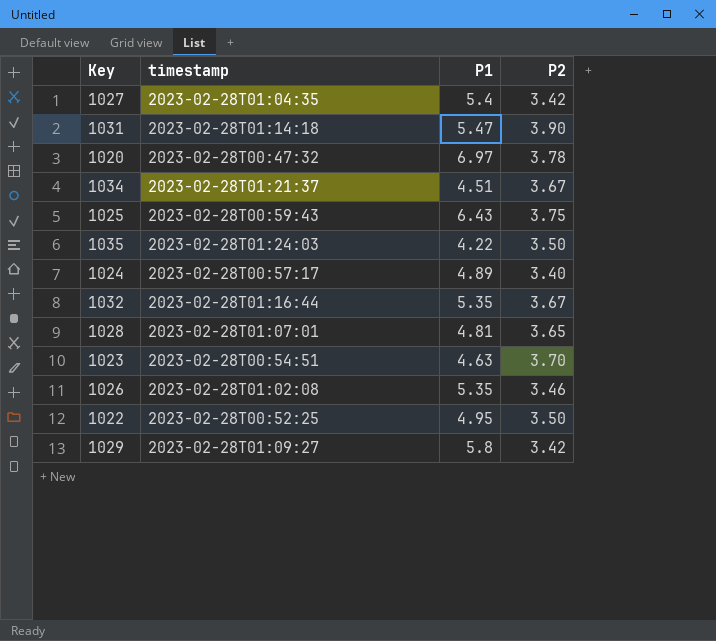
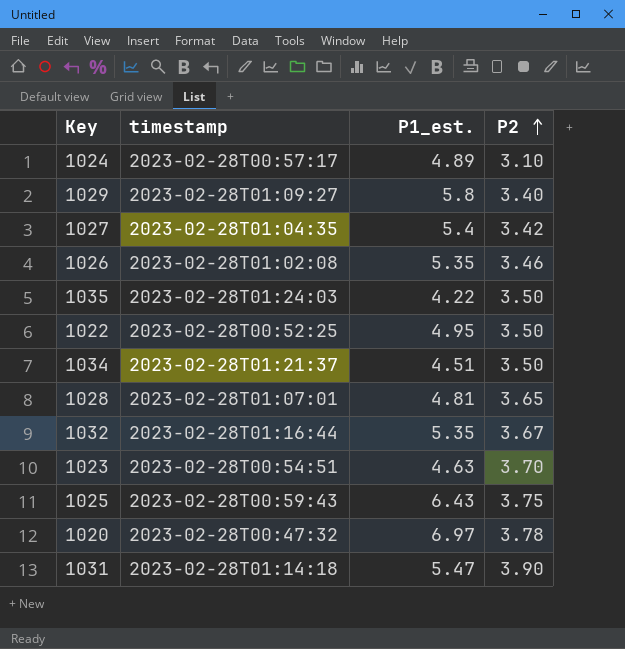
row order: none -> P2 ascending
column name: P1 -> P1_est.
1024 | P2: 3.40 -> 3.10
1029 | P2: 3.42 -> 3.40
1034 | P2: 3.67 -> 3.50

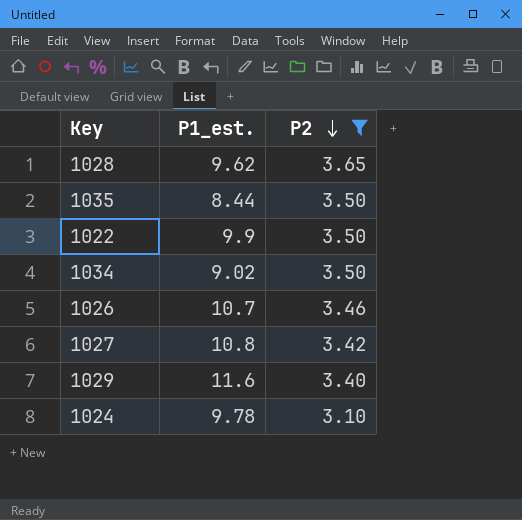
filter: none -> P2 <= 3.65
row order: P2 ascending -> P2 descending
column timestamp | position: 2 -> none
1028 | P1_est.: 4.81 -> 9.62
1035 | P1_est.: 4.22 -> 8.44
1022 | P1_est.: 4.95 -> 9.9
1034 | P1_est.: 4.51 -> 9.02
1026 | P1_est.: 5.35 -> 10.7
1027 | P1_est.: 5.4 -> 10.8
1029 | P1_est.: 5.8 -> 11.6
1024 | P1_est.: 4.89 -> 9.78

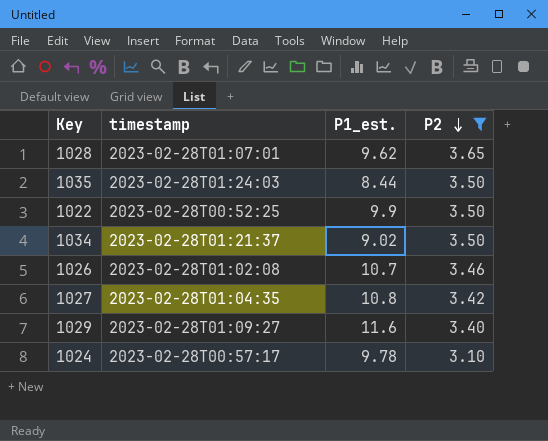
column timestamp | position: none -> 2

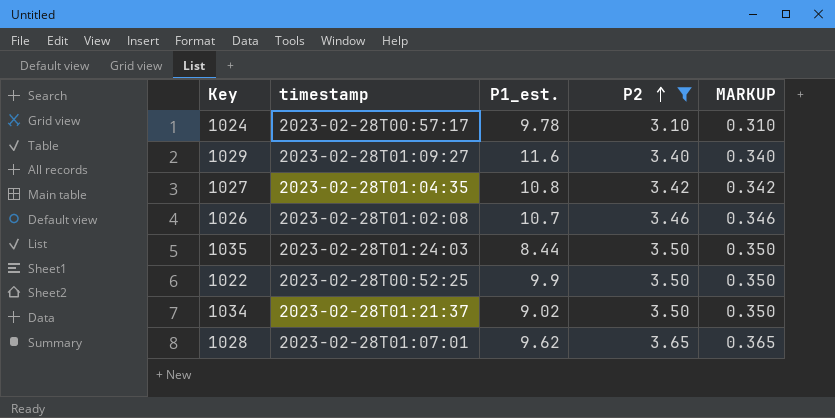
row order: P2 descending -> P2 ascending
column MARKUP | formula: none -> [P2] * 0.1

